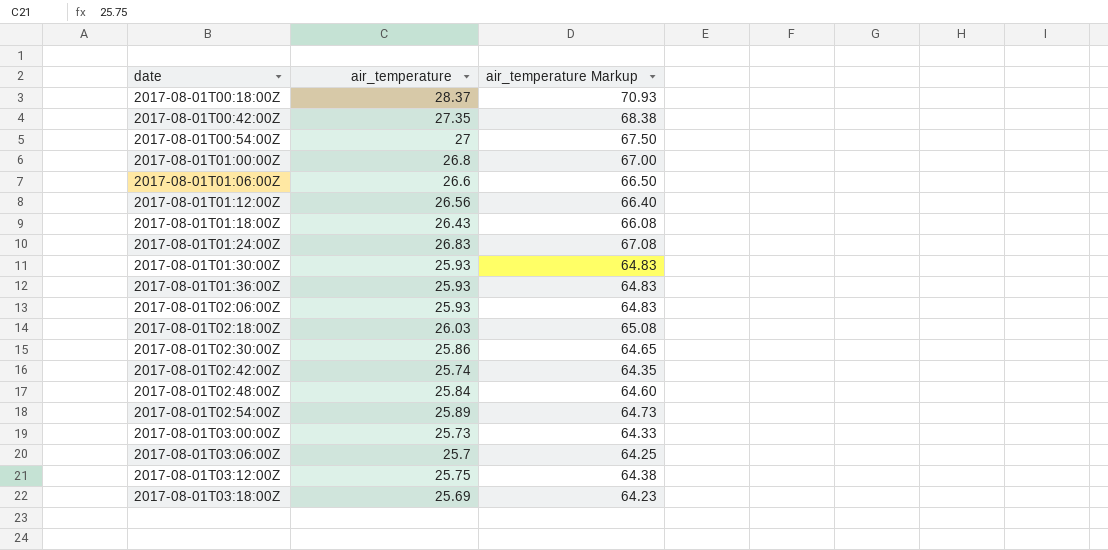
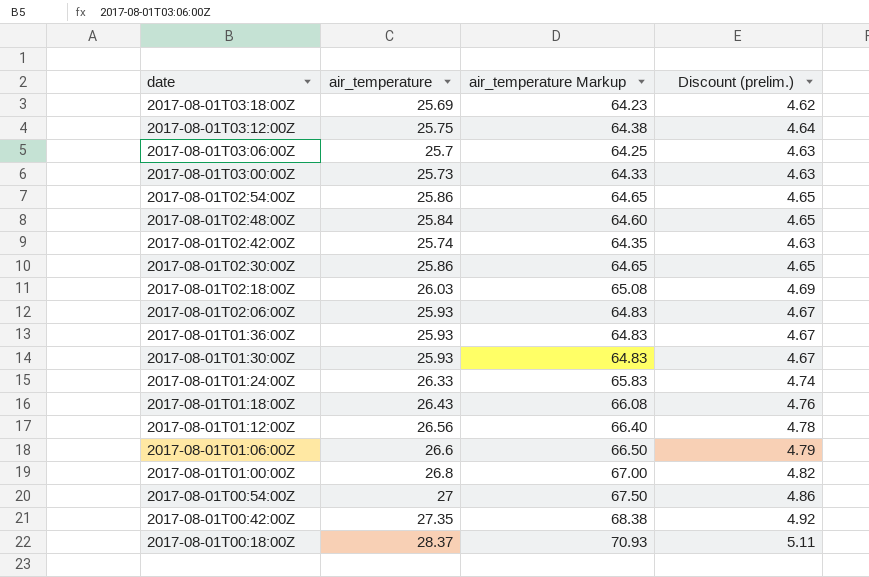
row order: date ascending -> date descending
column Discount (prelim.) | formula: none -> [air_temperature] * 0.18
2017-08-01T02:54:00Z | air_temperature: 25.89 -> 25.86
2017-08-01T02:54:00Z | air_temperature Markup: 64.73 -> 64.65
2017-08-01T01:24:00Z | air_temperature: 26.83 -> 26.33
2017-08-01T01:24:00Z | air_temperature Markup: 67.08 -> 65.83

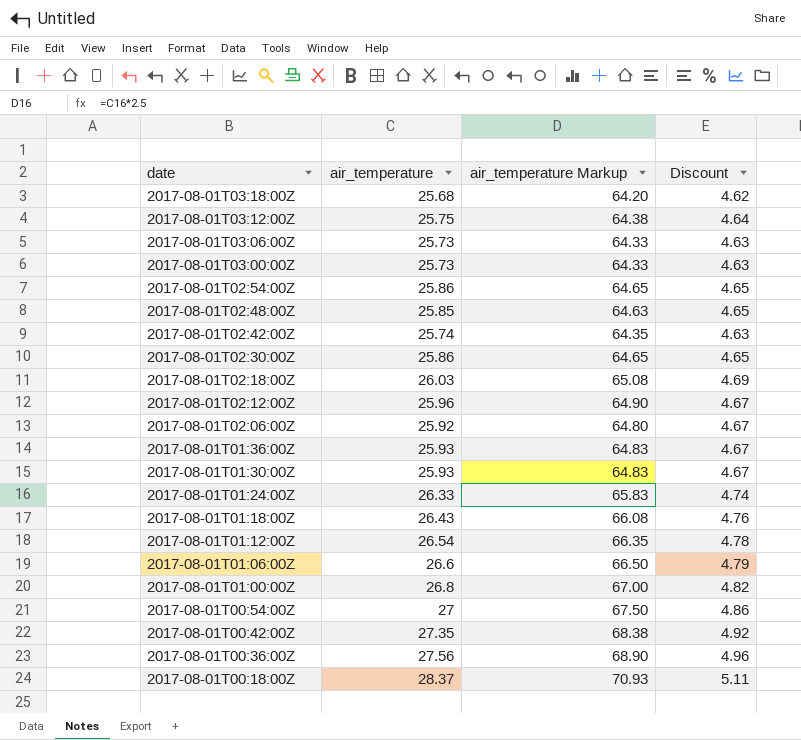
column name: Discount (prelim.) -> Discount
2017-08-01T03:18:00Z | air_temperature: 25.69 -> 25.68
2017-08-01T03:18:00Z | air_temperature Markup: 64.23 -> 64.20
2017-08-01T03:06:00Z | air_temperature: 25.7 -> 25.73
2017-08-01T03:06:00Z | air_temperature Markup: 64.25 -> 64.33
2017-08-01T02:48:00Z | air_temperature: 25.84 -> 25.85
2017-08-01T02:48:00Z | air_temperature Markup: 64.60 -> 64.63
row 2017-08-01T02:12:00Z: none -> 25.96 | 64.90 | 4.67
2017-08-01T02:06:00Z | air_temperature: 25.93 -> 25.92
2017-08-01T02:06:00Z | air_temperature Markup: 64.83 -> 64.80
2017-08-01T01:12:00Z | air_temperature: 26.56 -> 26.54
2017-08-01T01:12:00Z | air_temperature Markup: 66.40 -> 66.35
row 2017-08-01T00:36:00Z: none -> 27.56 | 68.90 | 4.96

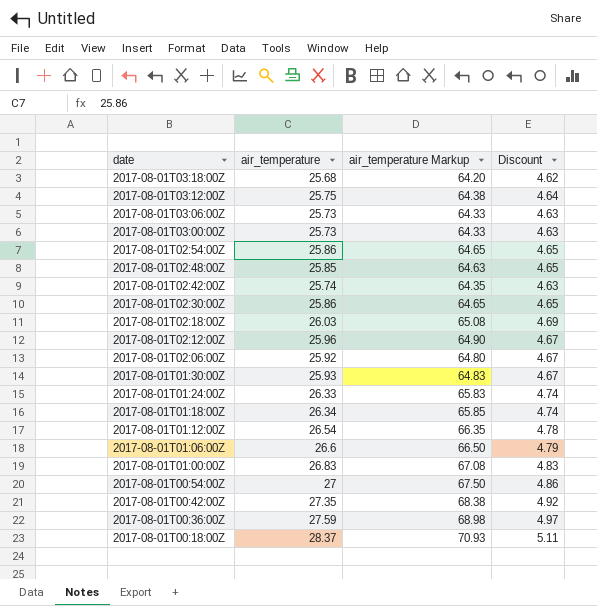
row 2017-08-01T01:36:00Z: 25.93 | 64.83 | 4.67 -> none
2017-08-01T01:18:00Z | air_temperature: 26.43 -> 26.34
2017-08-01T01:18:00Z | air_temperature Markup: 66.08 -> 65.85
2017-08-01T01:18:00Z | Discount: 4.76 -> 4.74
2017-08-01T01:00:00Z | air_temperature: 26.8 -> 26.83
2017-08-01T01:00:00Z | air_temperature Markup: 67.00 -> 67.08
2017-08-01T01:00:00Z | Discount: 4.82 -> 4.83
2017-08-01T00:36:00Z | air_temperature: 27.56 -> 27.59
2017-08-01T00:36:00Z | air_temperature Markup: 68.90 -> 68.98
2017-08-01T00:36:00Z | Discount: 4.96 -> 4.97

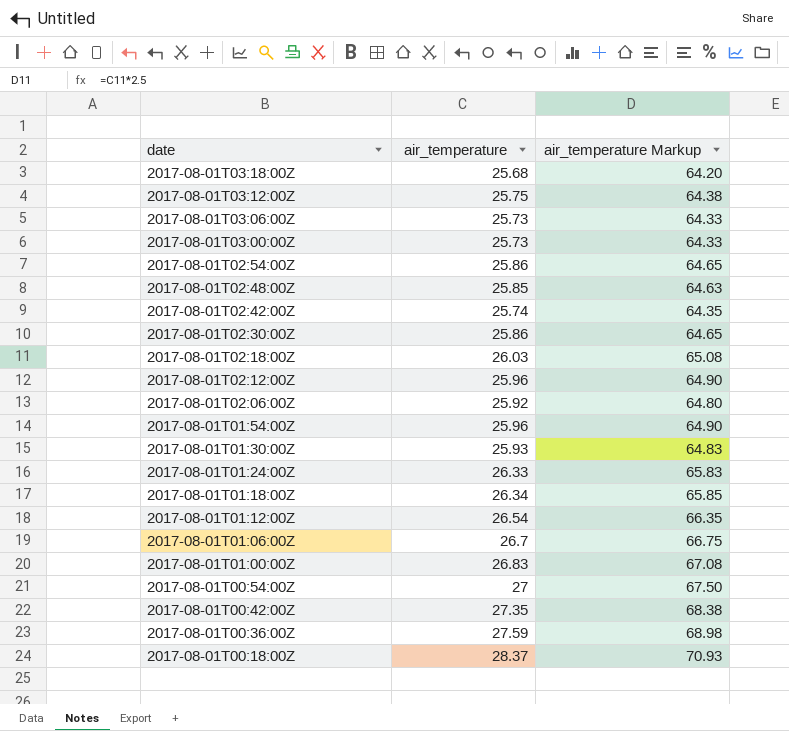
column Discount | formula: [air_temperature] * 0.18 -> none
row 2017-08-01T01:54:00Z: none -> 25.96 | 64.90
2017-08-01T01:06:00Z | air_temperature: 26.6 -> 26.7
2017-08-01T01:06:00Z | air_temperature Markup: 66.50 -> 66.75

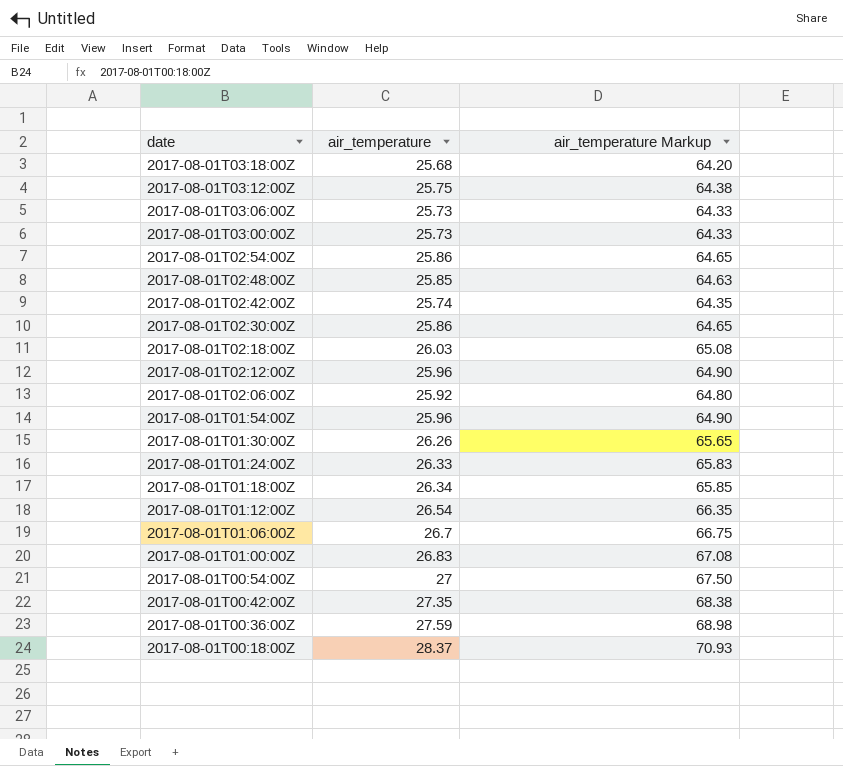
2017-08-01T01:30:00Z | air_temperature: 25.93 -> 26.26
2017-08-01T01:30:00Z | air_temperature Markup: 64.83 -> 65.65

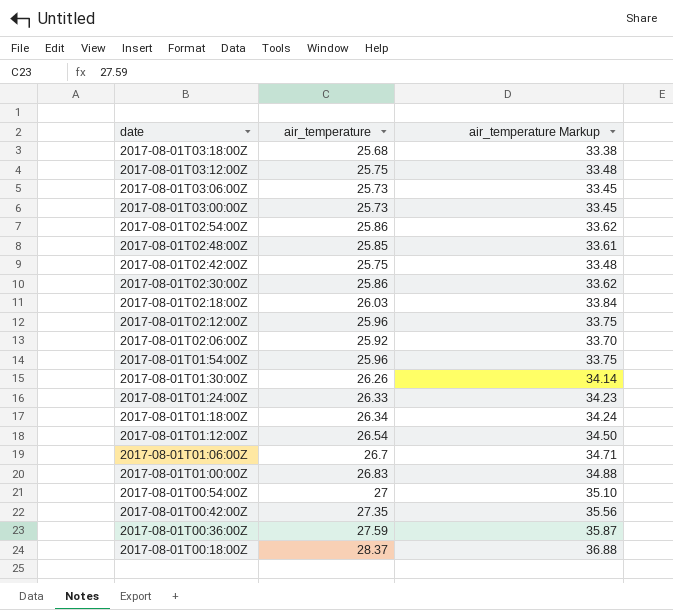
column air_temperature Markup | formula: [air_temperature] * 2.5 -> [air_temperature] * 1.3
2017-08-01T02:42:00Z | air_temperature: 25.74 -> 25.75

